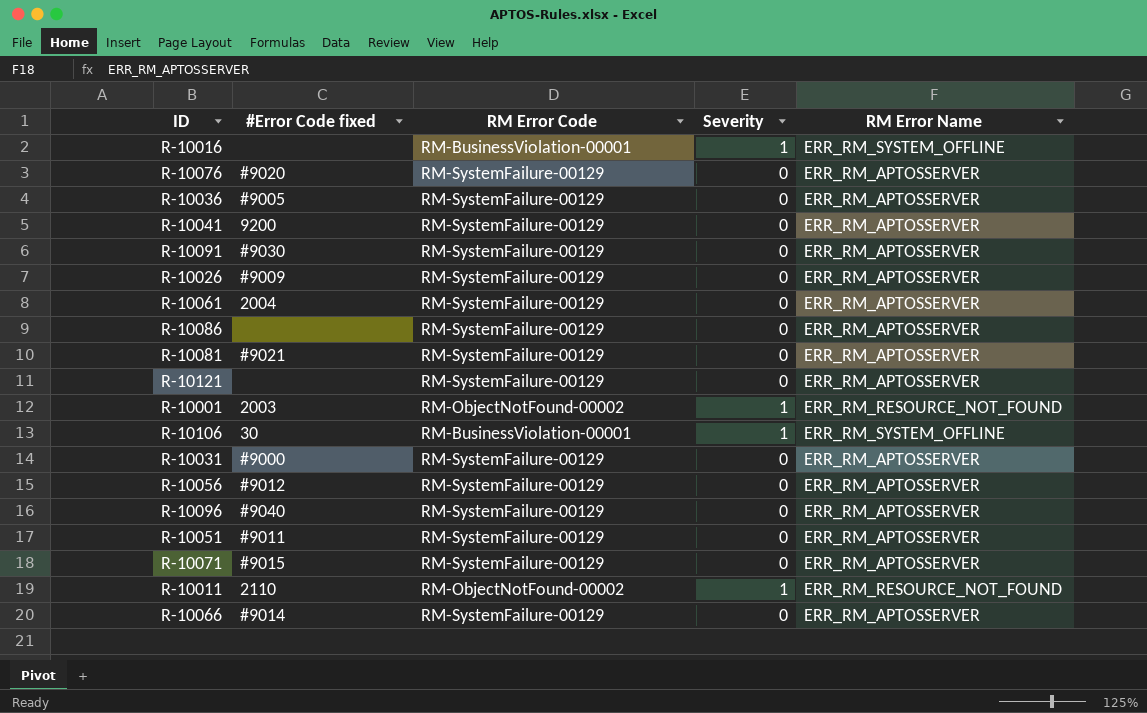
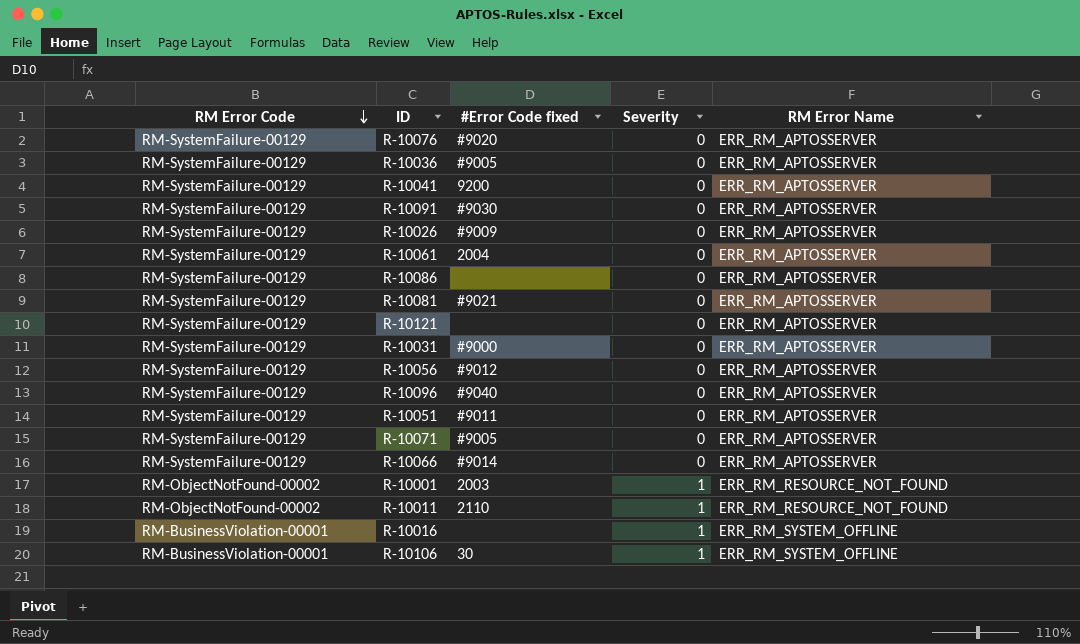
row order: none -> RM Error Code descending
column RM Error Code | position: 3 -> 1
R-10071 | #Error Code fixed: #9015 -> #9005

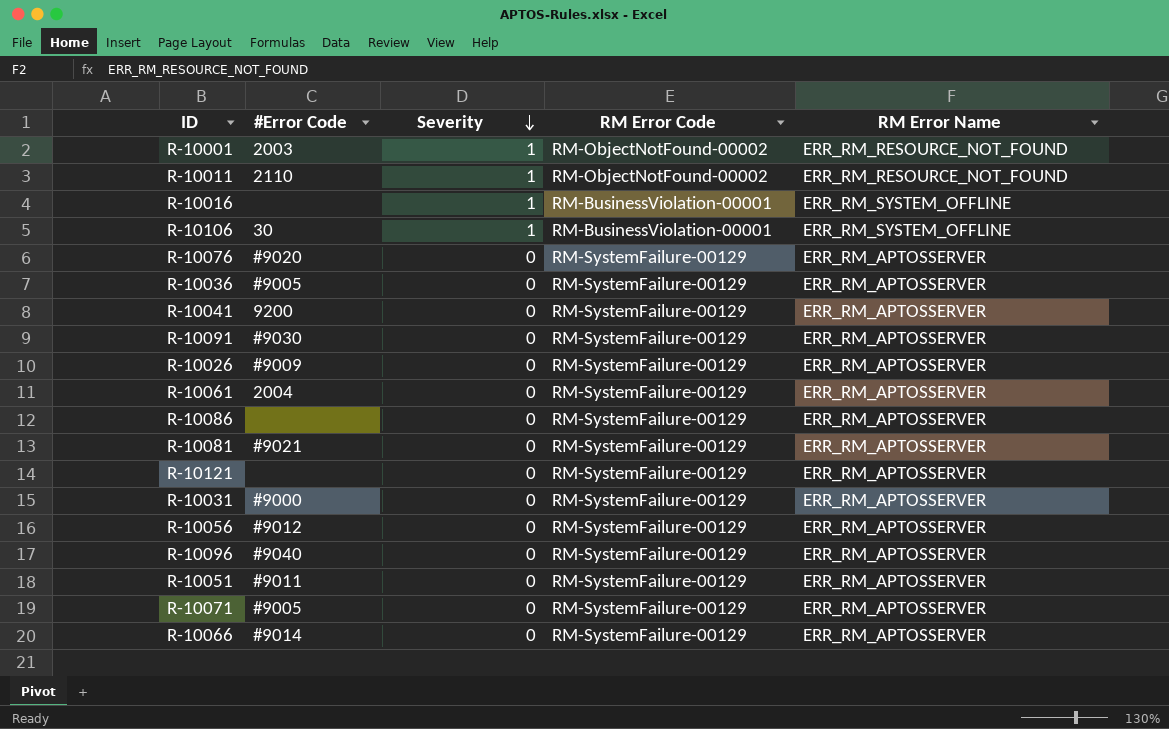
row order: RM Error Code descending -> Severity descending
column name: #Error Code fixed -> #Error Code
column RM Error Code | position: 1 -> 4

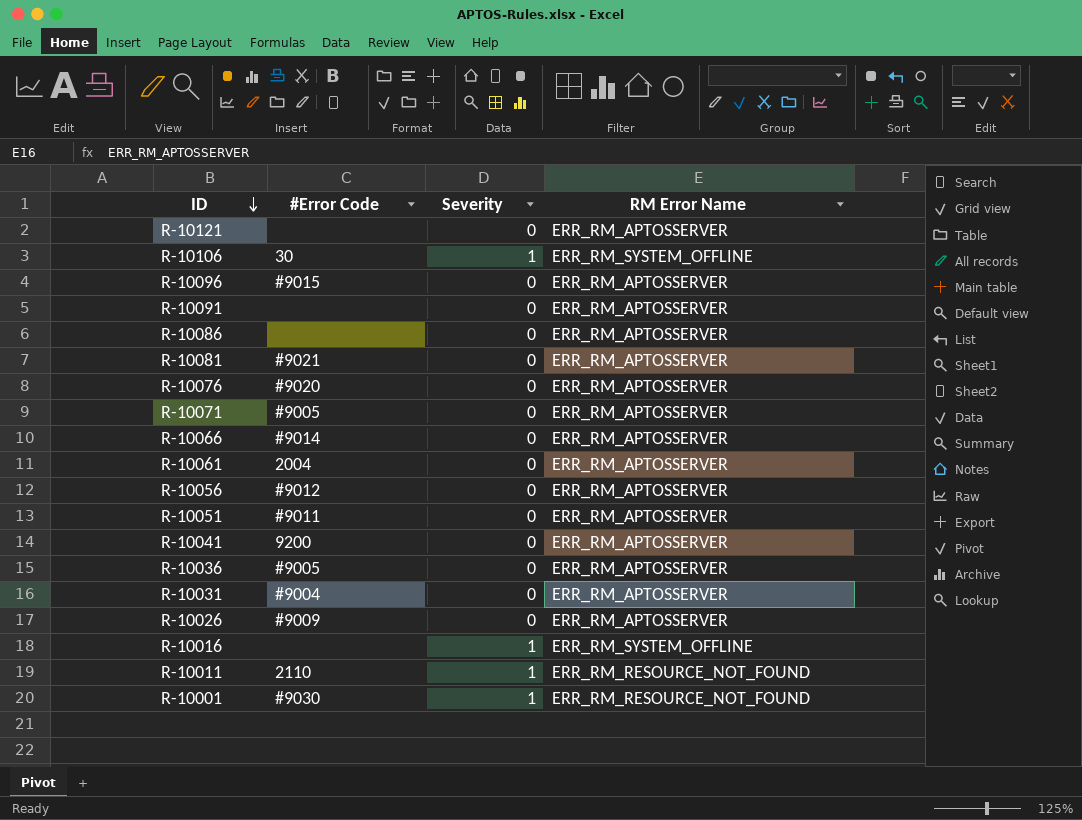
row order: Severity descending -> ID descending
column RM Error Code | position: 4 -> none
R-10096 | #Error Code: #9040 -> #9015
R-10091 | #Error Code: #9030 -> none
R-10031 | #Error Code: #9000 -> #9004
R-10001 | #Error Code: 2003 -> #9030

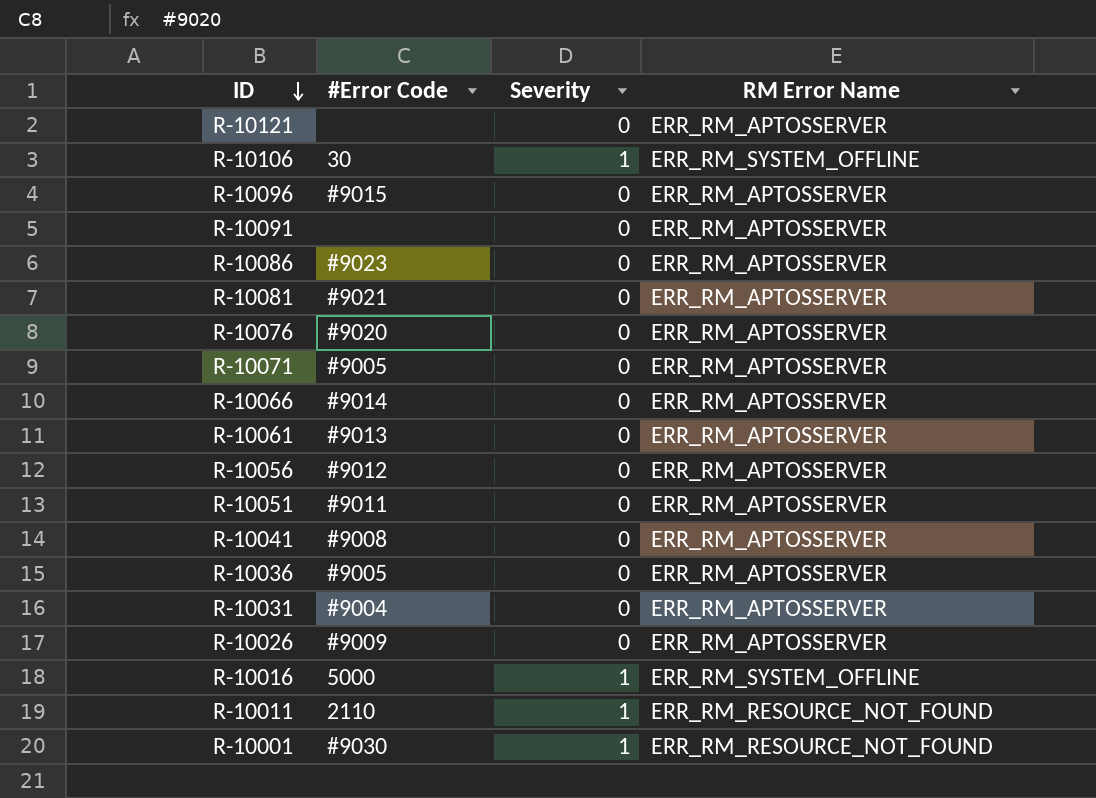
R-10086 | #Error Code: none -> #9023
R-10061 | #Error Code: 2004 -> #9013
R-10041 | #Error Code: 9200 -> #9008
R-10016 | #Error Code: none -> 5000

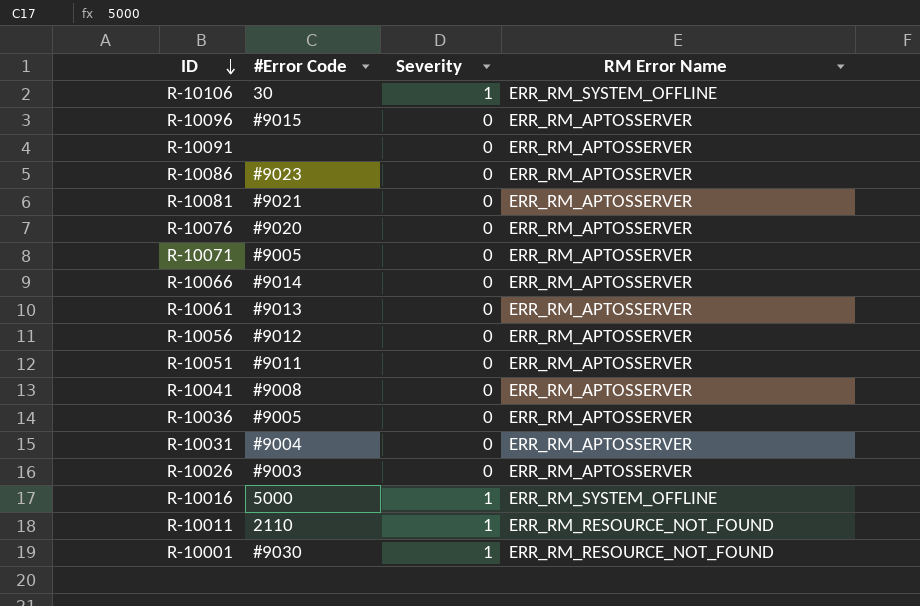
row R-10121: none | 0 | ERR_RM_APTOSSERVER -> none
R-10026 | #Error Code: #9009 -> #9003

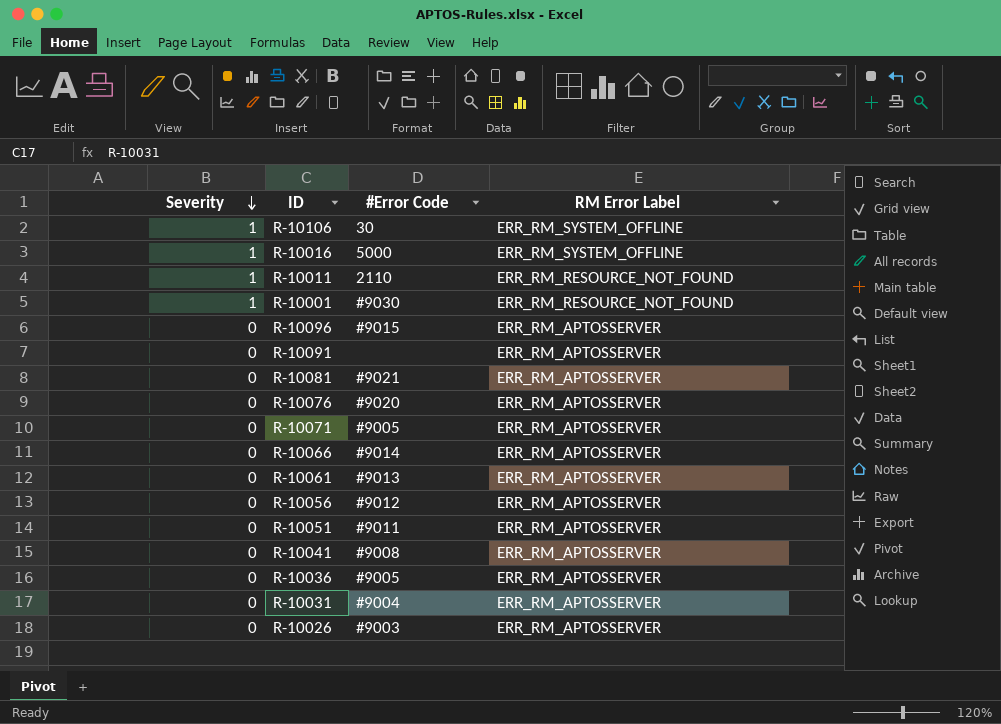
row order: ID descending -> Severity descending
column Severity | position: 3 -> 1
column name: RM Error Name -> RM Error Label
row R-10086: #9023 | 0 | ERR_RM_APTOSSERVER -> none

